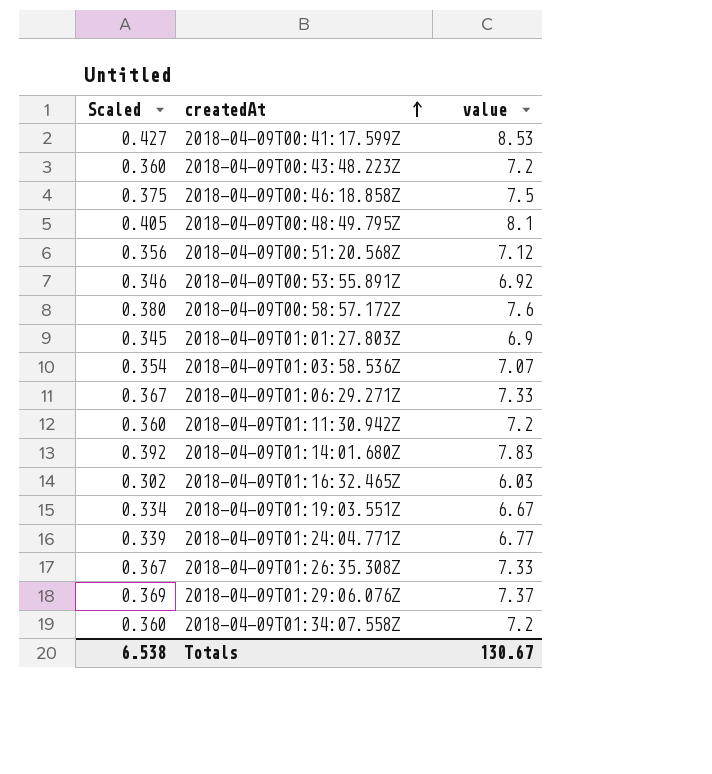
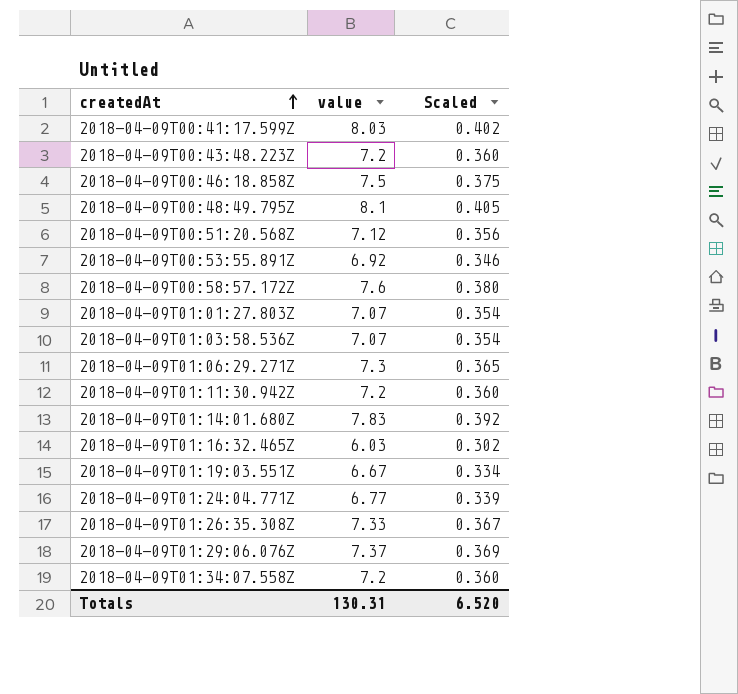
column Scaled | position: 1 -> 3
2018-04-09T00:41:17.599Z | value: 8.53 -> 8.03
2018-04-09T00:41:17.599Z | Scaled: 0.427 -> 0.402
2018-04-09T01:01:27.803Z | value: 6.9 -> 7.07
2018-04-09T01:01:27.803Z | Scaled: 0.345 -> 0.354
2018-04-09T01:06:29.271Z | value: 7.33 -> 7.3
2018-04-09T01:06:29.271Z | Scaled: 0.367 -> 0.365
Totals | value: 130.67 -> 130.31
Totals | Scaled: 6.538 -> 6.520

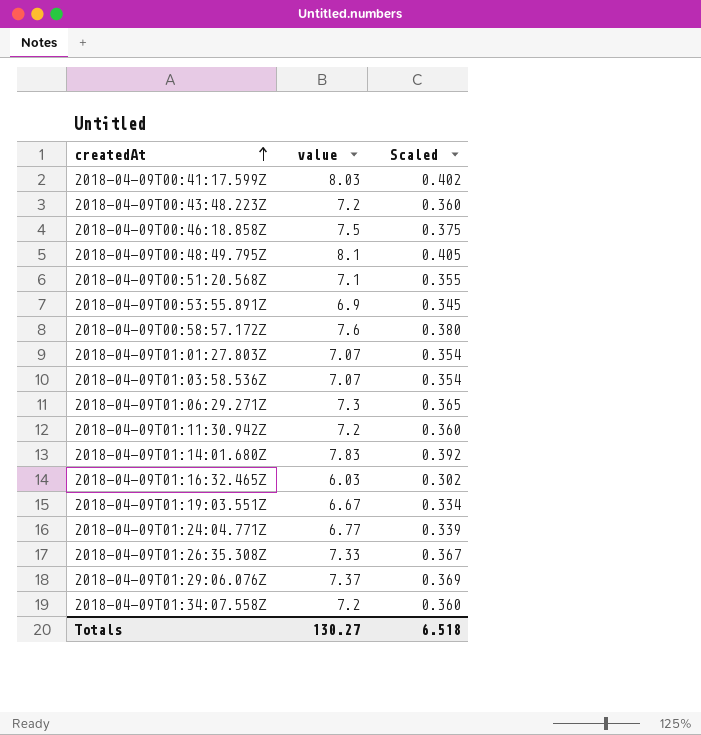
2018-04-09T00:51:20.568Z | value: 7.12 -> 7.1
2018-04-09T00:51:20.568Z | Scaled: 0.356 -> 0.355
2018-04-09T00:53:55.891Z | value: 6.92 -> 6.9
2018-04-09T00:53:55.891Z | Scaled: 0.346 -> 0.345
Totals | value: 130.31 -> 130.27
Totals | Scaled: 6.520 -> 6.518

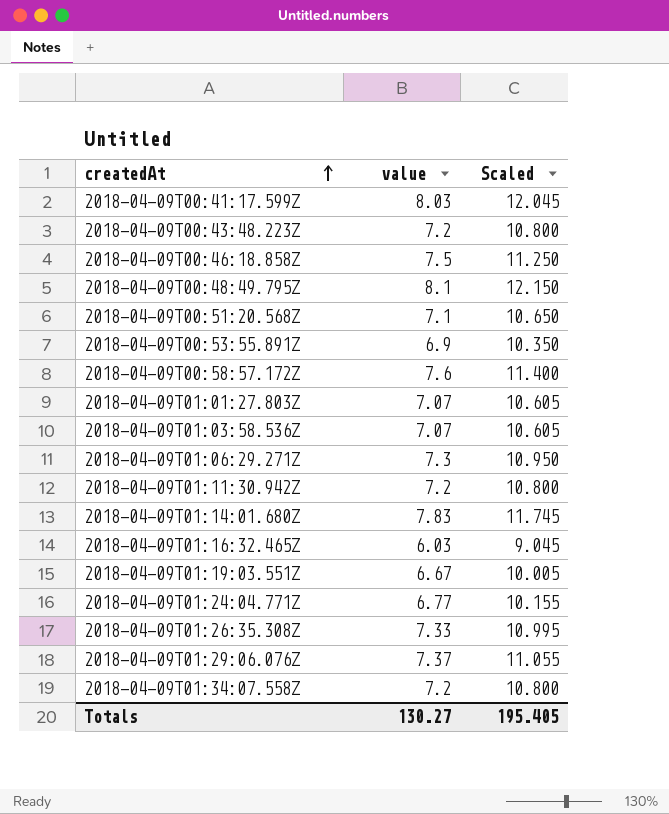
column Scaled | formula: [value] * 0.05 -> [value] * 1.5
Totals | Scaled: 6.518 -> 195.405

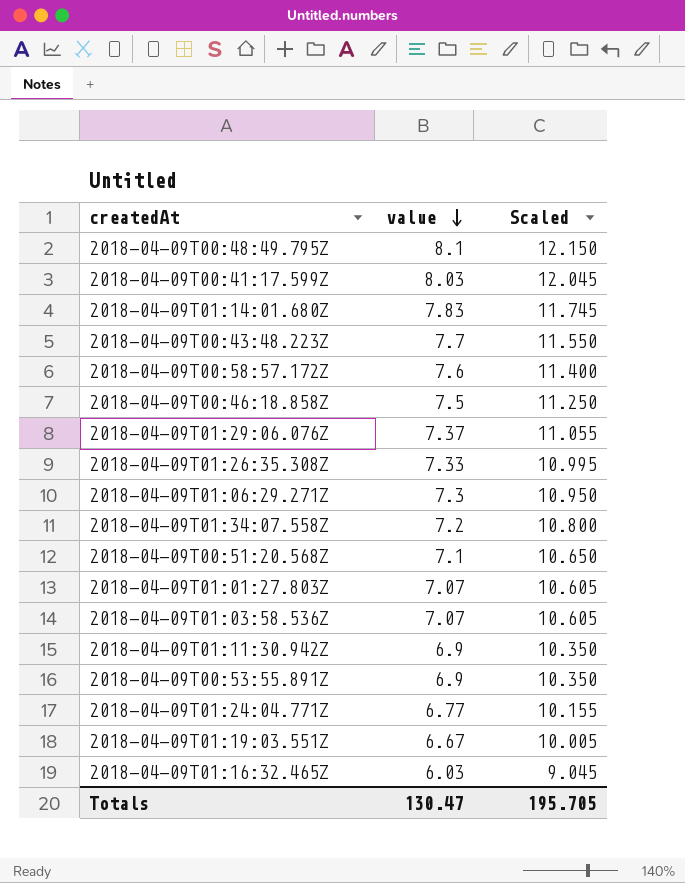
row order: createdAt ascending -> value descending
2018-04-09T00:43:48.223Z | value: 7.2 -> 7.7
2018-04-09T00:43:48.223Z | Scaled: 10.800 -> 11.550
2018-04-09T01:11:30.942Z | value: 7.2 -> 6.9
2018-04-09T01:11:30.942Z | Scaled: 10.800 -> 10.350
Totals | value: 130.27 -> 130.47
Totals | Scaled: 195.405 -> 195.705

